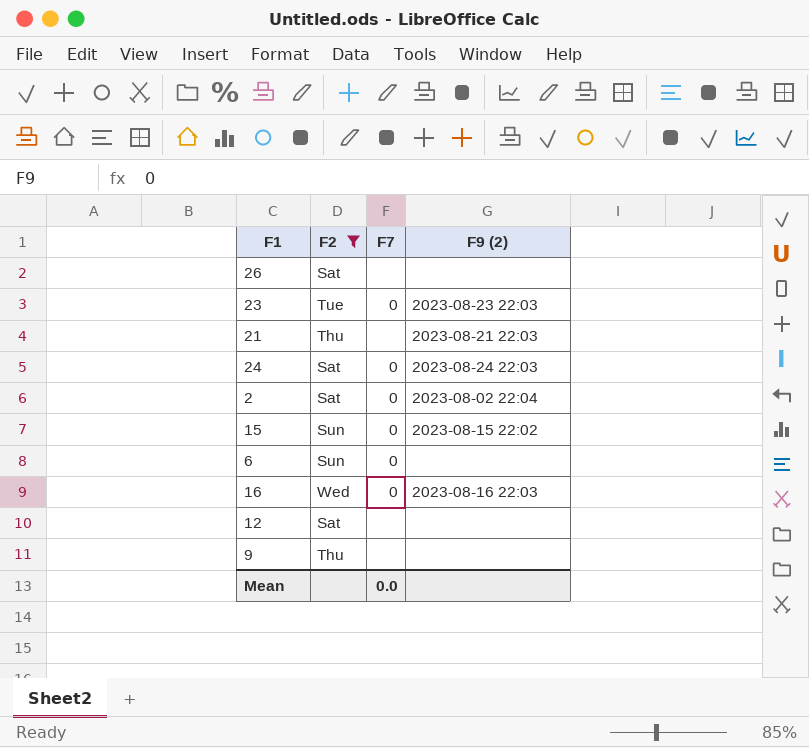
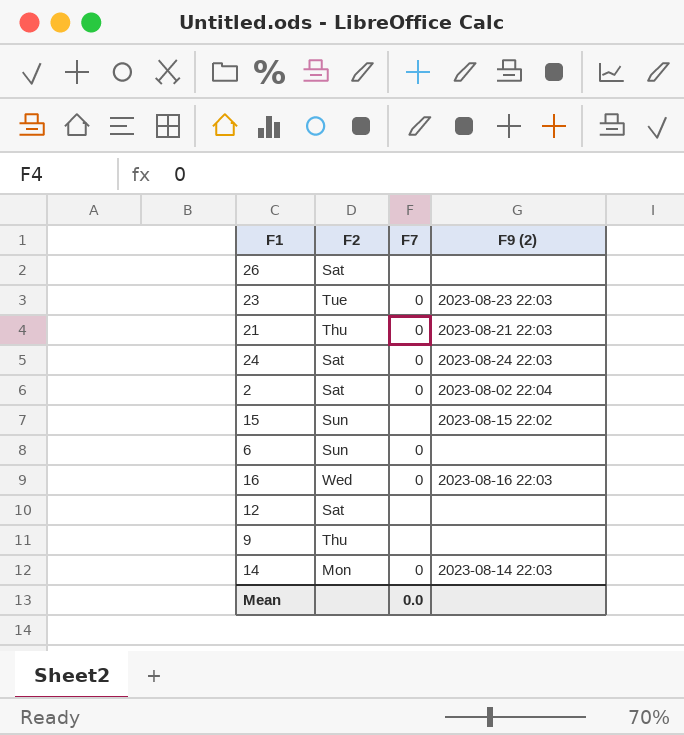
filter: F2 != Mon -> none
21 | F7: none -> 0
15 | F7: 0 -> none

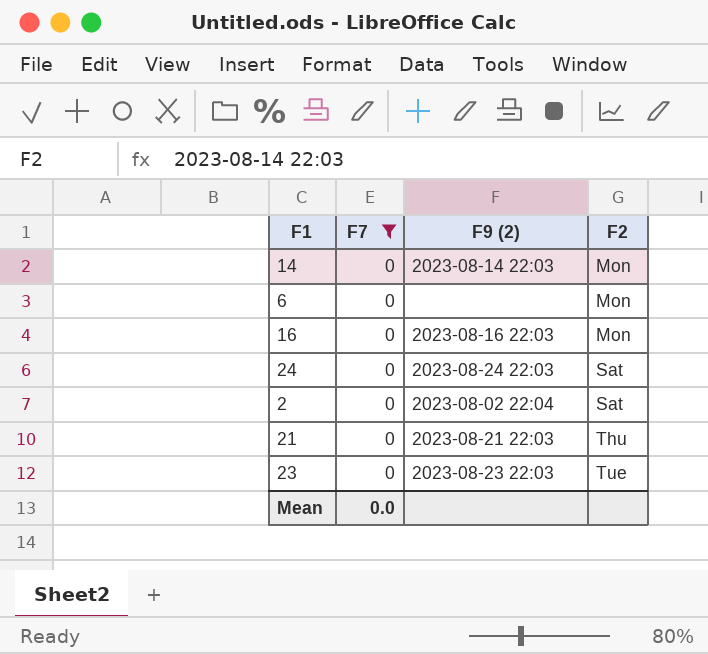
filter: none -> F7 = 0
row order: none -> F2 ascending
column F2 | position: 2 -> 4
6 | F2: Sun -> Mon
16 | F2: Wed -> Mon

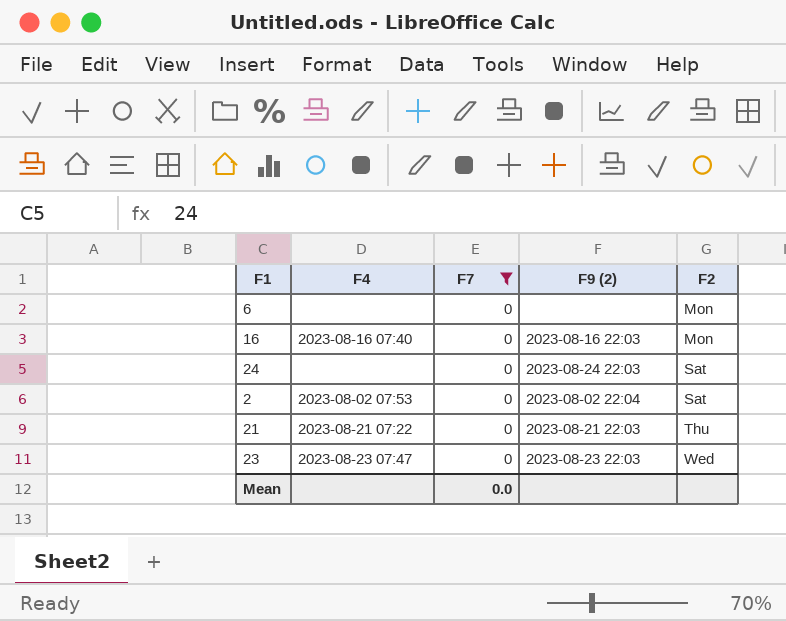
column F4 | position: none -> 2
row 14: 0 | 2023-08-14 22:03 | Mon -> none
23 | F2: Tue -> Wed

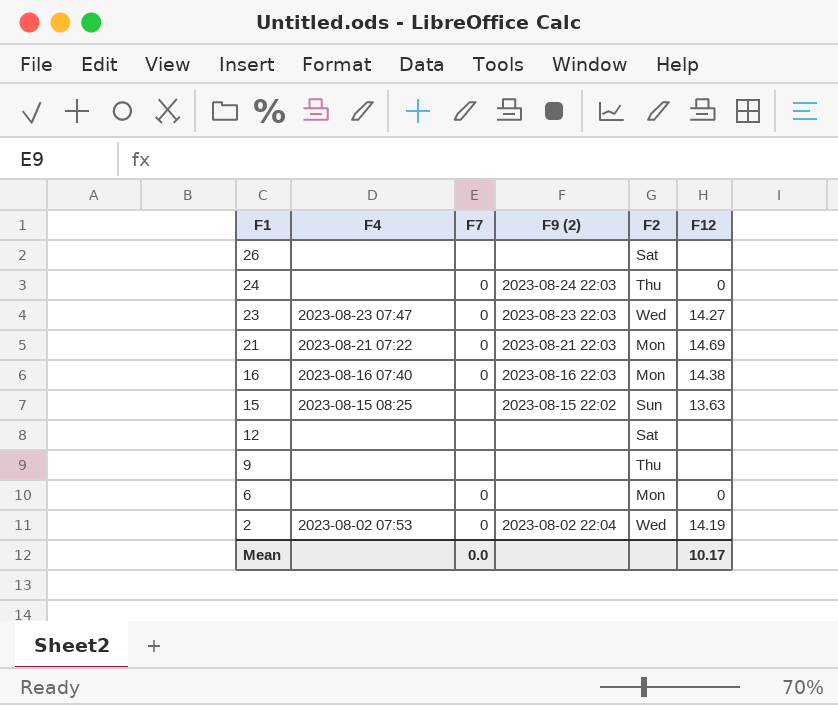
filter: F7 = 0 -> none
row order: F2 ascending -> F1 descending
column F12 | position: none -> 6
24 | F2: Sat -> Thu
21 | F2: Thu -> Mon
2 | F2: Sat -> Wed

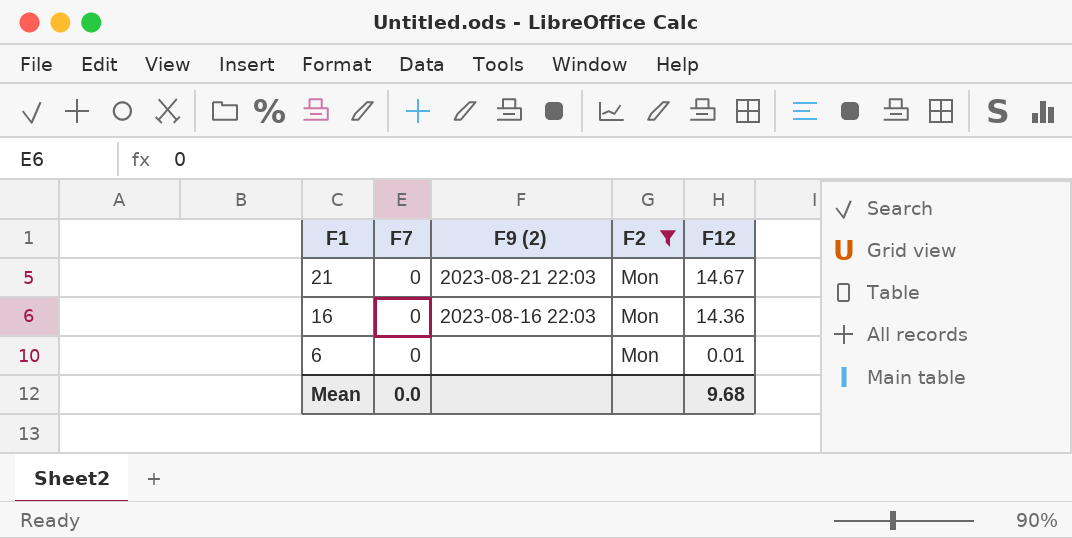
filter: none -> F2 = Mon
column F4 | position: 2 -> none
21 | F12: 14.69 -> 14.67
16 | F12: 14.38 -> 14.36
6 | F12: 0 -> 0.01
Mean | F12: 10.17 -> 9.68

